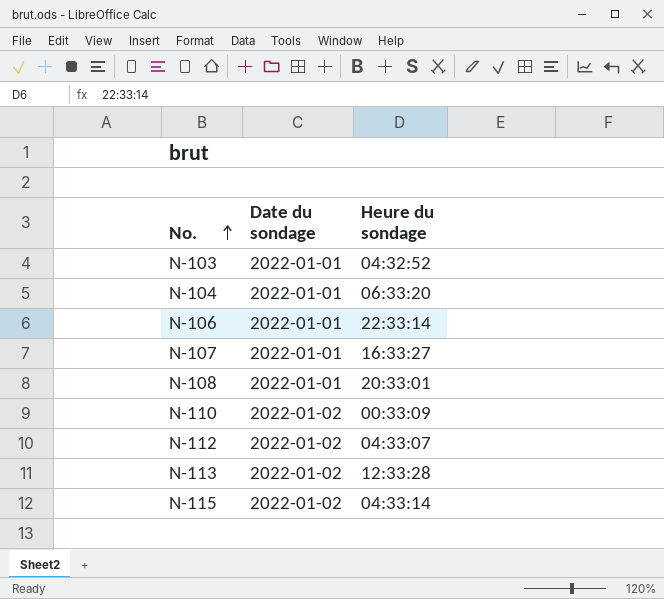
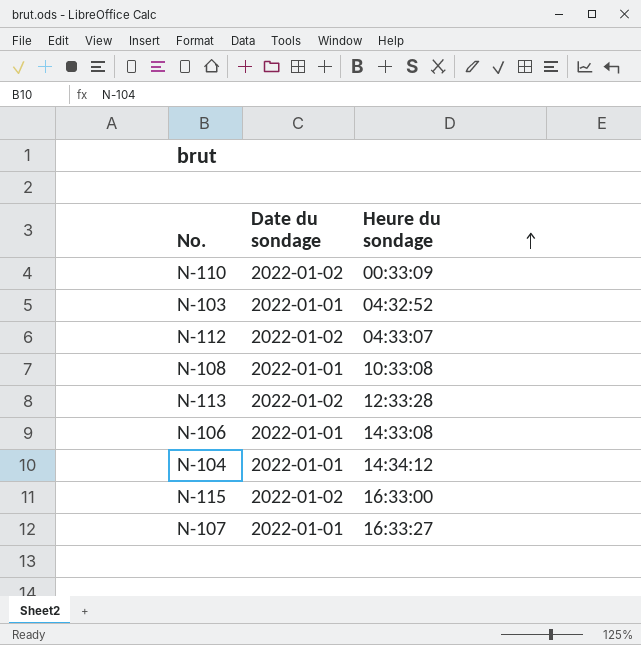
row order: No. ascending -> Heure du sondage ascending
N-108 | Heure du sondage: 20:33:01 -> 10:33:08
N-106 | Heure du sondage: 22:33:14 -> 14:33:08
N-104 | Heure du sondage: 06:33:20 -> 14:34:12
N-115 | Heure du sondage: 04:33:14 -> 16:33:00

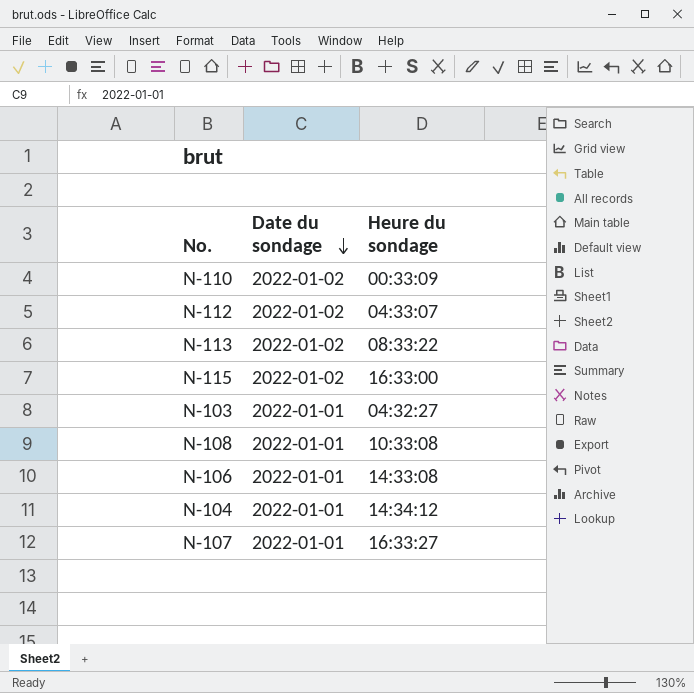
row order: Heure du sondage ascending -> Date du sondage descending
N-113 | Heure du sondage: 12:33:28 -> 08:33:22
N-103 | Heure du sondage: 04:32:52 -> 04:32:27

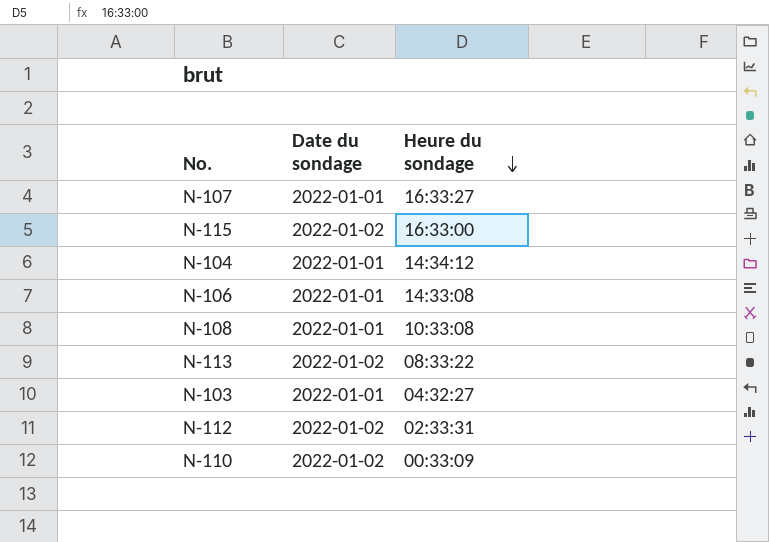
row order: Date du sondage descending -> Heure du sondage descending
N-112 | Heure du sondage: 04:33:07 -> 02:33:31

